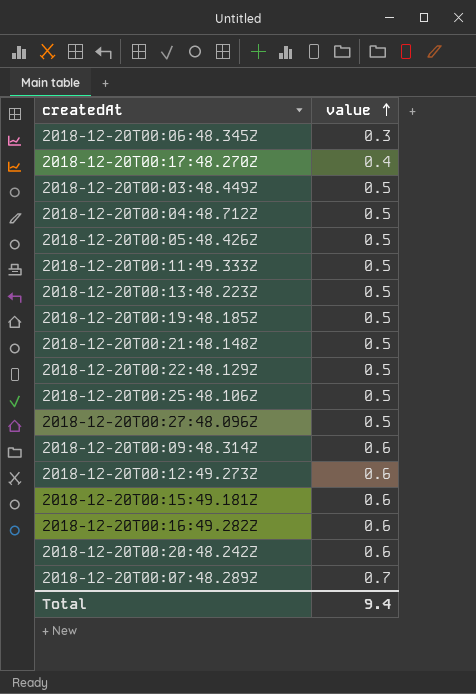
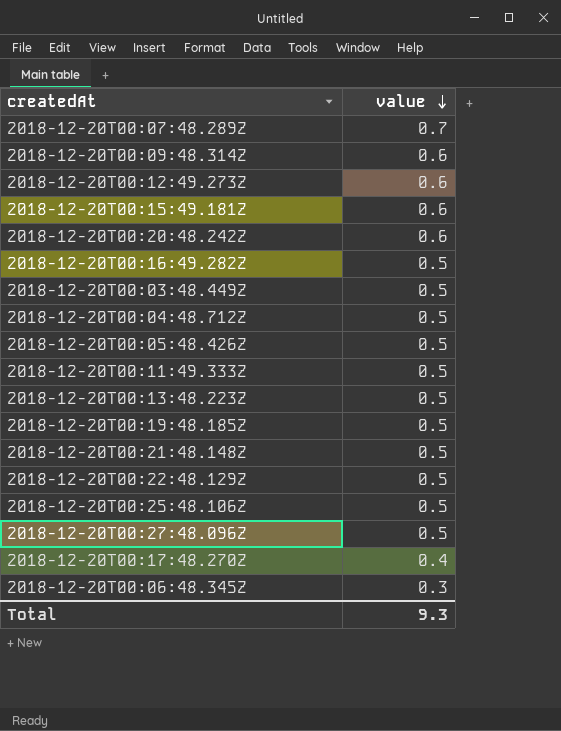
row order: value ascending -> value descending
2018-12-20T00:16:49.282Z | value: 0.6 -> 0.5
Total | value: 9.4 -> 9.3

